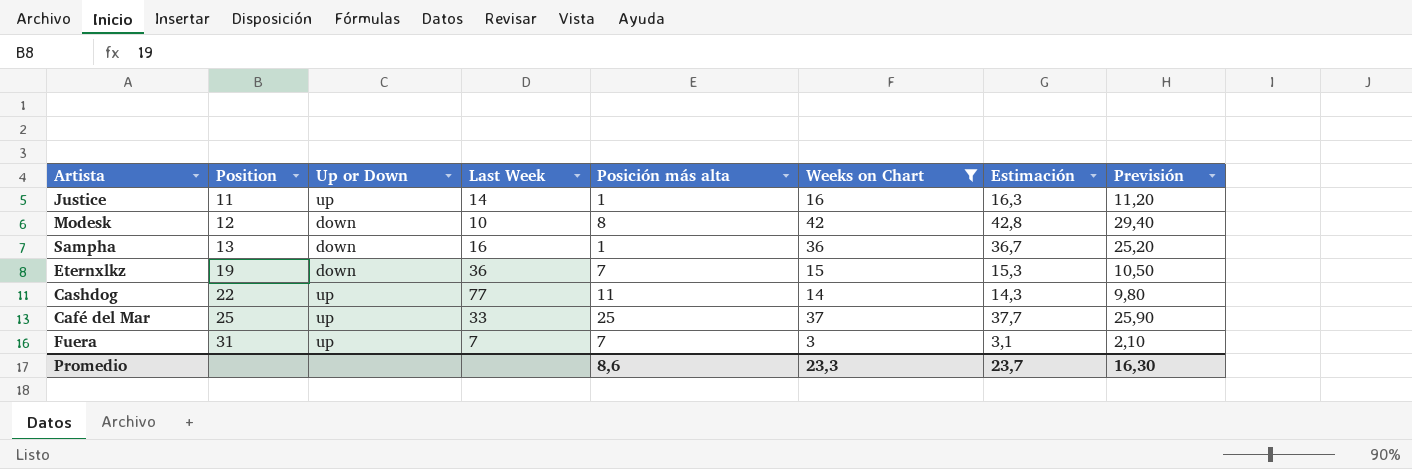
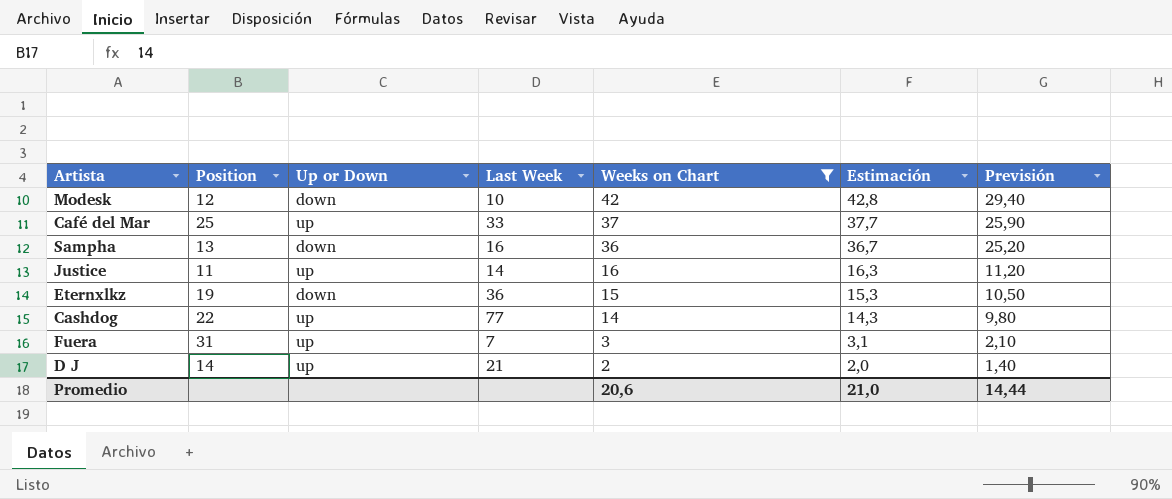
row order: Position ascending -> Weeks on Chart descending
column Posición más alta | position: 5 -> none
row D J: none -> 14 | up | 21 | 2 | 2,0 | 1,40
Promedio | Weeks on Chart: 23,3 -> 20,6
Promedio | Estimación: 23,7 -> 21,0
Promedio | Previsión: 16,30 -> 14,44

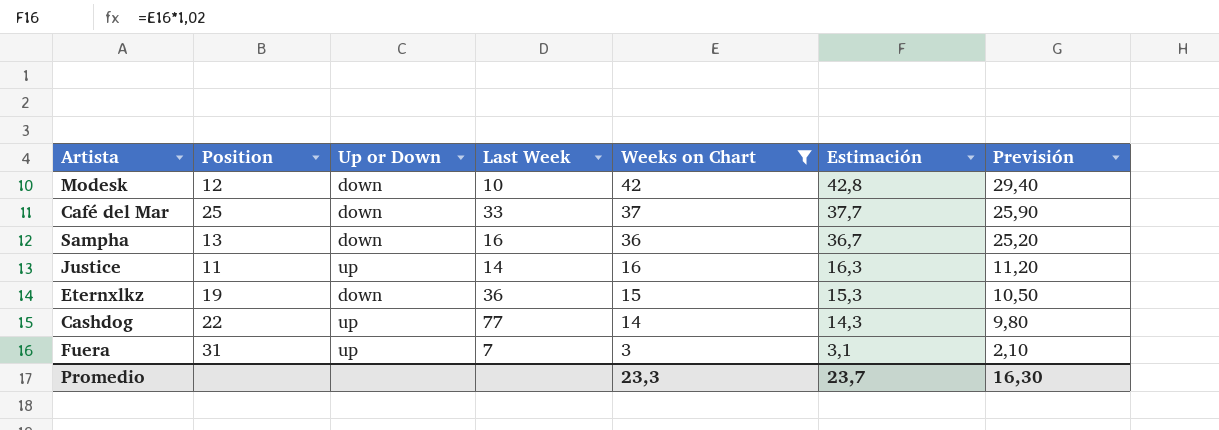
row D J: 14 | up | 21 | 2 | 2,0 | 1,40 -> none
Café del Mar | Up or Down: up -> down
Promedio | Weeks on Chart: 20,6 -> 23,3
Promedio | Estimación: 21,0 -> 23,7
Promedio | Previsión: 14,44 -> 16,30

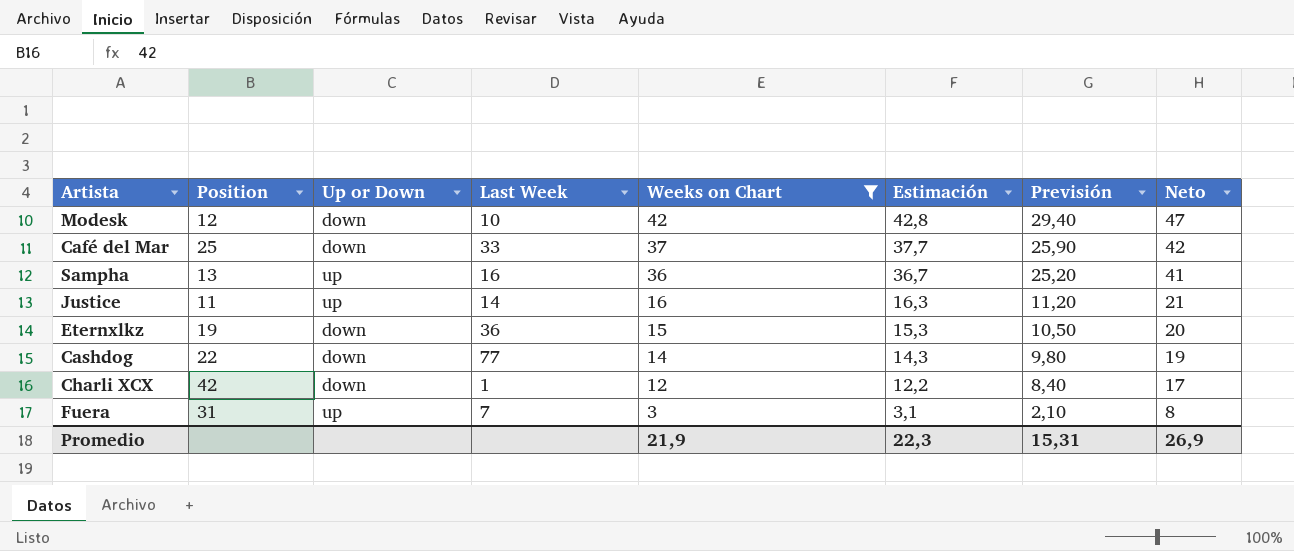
column Neto | formula: none -> [Weeks on Chart] + 5
Sampha | Up or Down: down -> up
Cashdog | Up or Down: up -> down
row Charli XCX: none -> 42 | down | 1 | 12 | 12,2 | 8,40 | 17
Promedio | Weeks on Chart: 23,3 -> 21,9
Promedio | Estimación: 23,7 -> 22,3
Promedio | Previsión: 16,30 -> 15,31

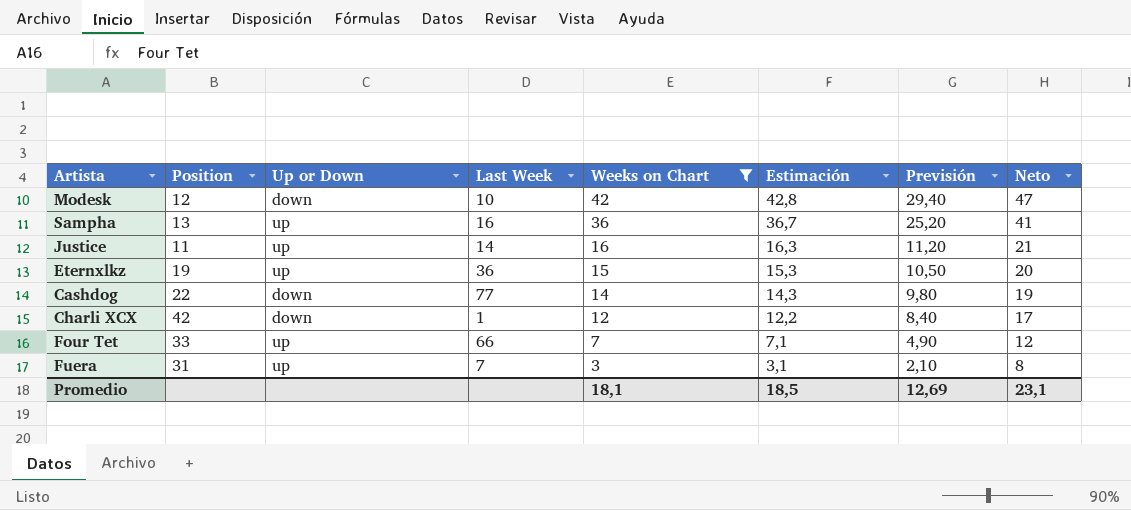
row Café del Mar: 25 | down | 33 | 37 | 37,7 | 25,90 | 42 -> none
Eternxlkz | Up or Down: down -> up
row Four Tet: none -> 33 | up | 66 | 7 | 7,1 | 4,90 | 12
Promedio | Weeks on Chart: 21,9 -> 18,1
Promedio | Estimación: 22,3 -> 18,5
Promedio | Previsión: 15,31 -> 12,69
Promedio | Neto: 26,9 -> 23,1

